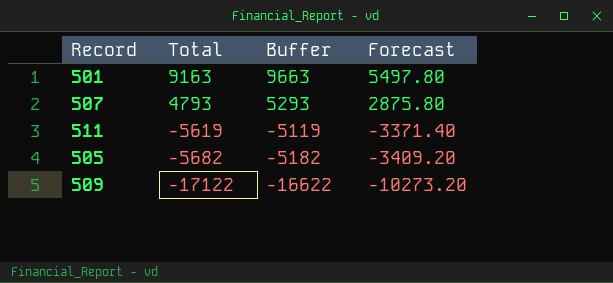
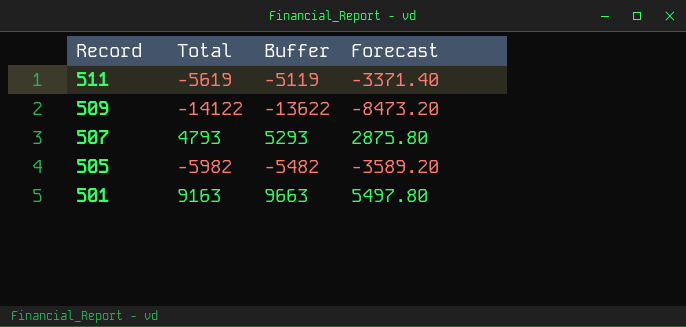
row order: Total descending -> Record descending
509 | Total: -17122 -> -14122
509 | Buffer: -16622 -> -13622
509 | Forecast: -10273.20 -> -8473.20
505 | Total: -5682 -> -5982
505 | Buffer: -5182 -> -5482
505 | Forecast: -3409.20 -> -3589.20

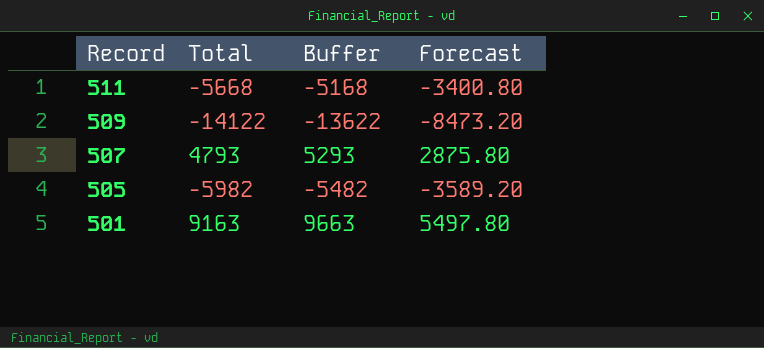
511 | Total: -5619 -> -5668
511 | Buffer: -5119 -> -5168
511 | Forecast: -3371.40 -> -3400.80

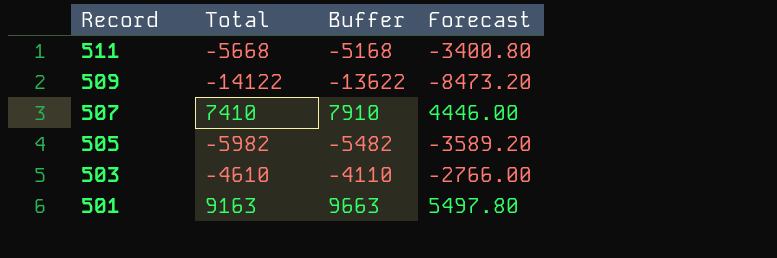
507 | Total: 4793 -> 7410
507 | Buffer: 5293 -> 7910
507 | Forecast: 2875.80 -> 4446.00
row 503: none -> -4610 | -4110 | -2766.00

